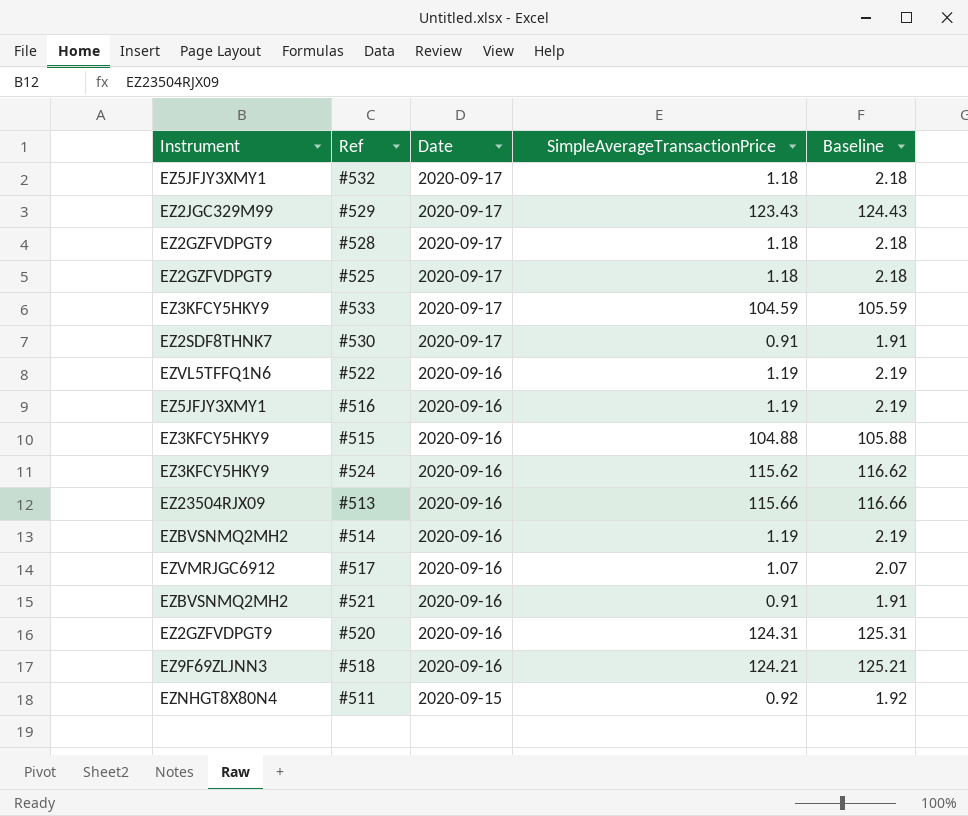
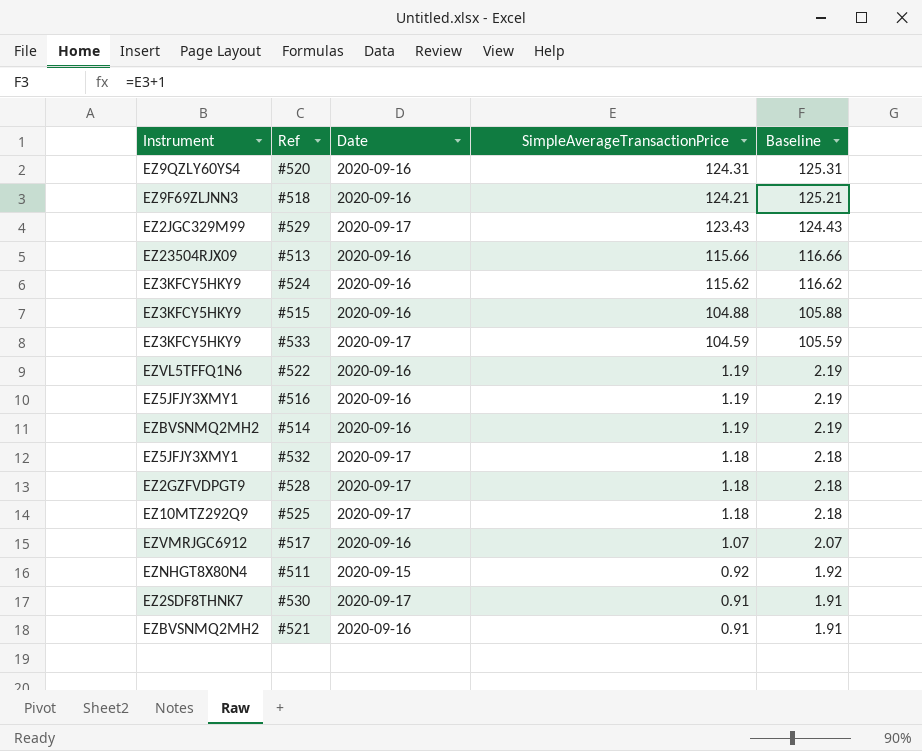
row order: Date descending -> SimpleAverageTransactionPrice descending
#520 | Instrument: EZ2GZFVDPGT9 -> EZ9QZLY60YS4
#525 | Instrument: EZ2GZFVDPGT9 -> EZ10MTZ292Q9

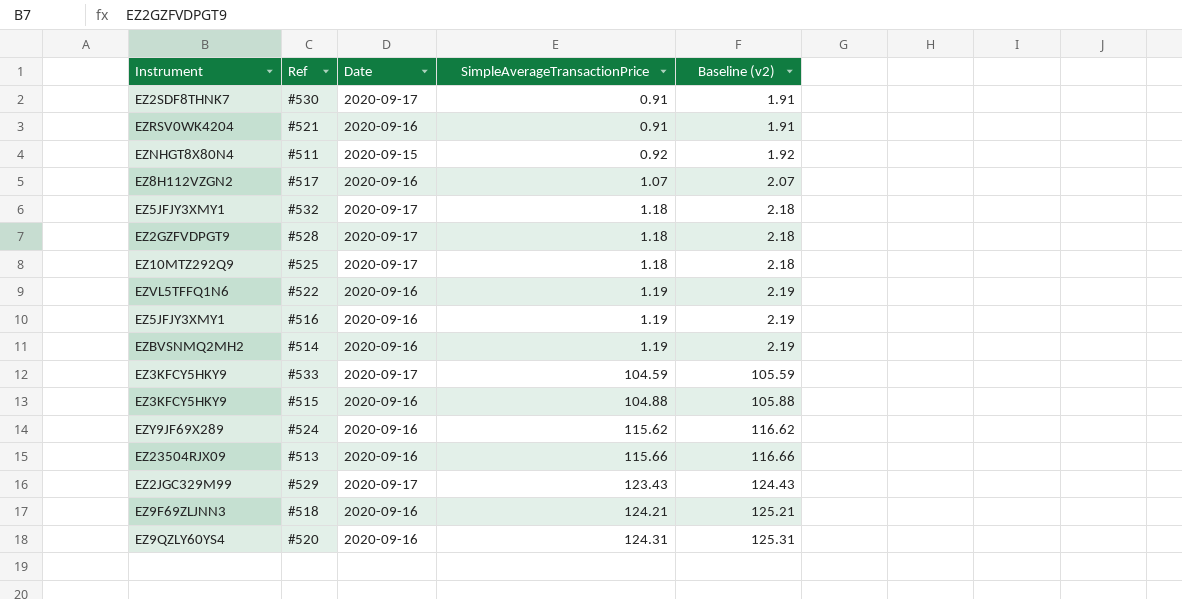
row order: SimpleAverageTransactionPrice descending -> SimpleAverageTransactionPrice ascending
column name: Baseline -> Baseline (v2)
#521 | Instrument: EZBVSNMQ2MH2 -> EZRSV0WK4204
#517 | Instrument: EZVMRJGC6912 -> EZ8H112VZGN2
#524 | Instrument: EZ3KFCY5HKY9 -> EZY9JF69X289

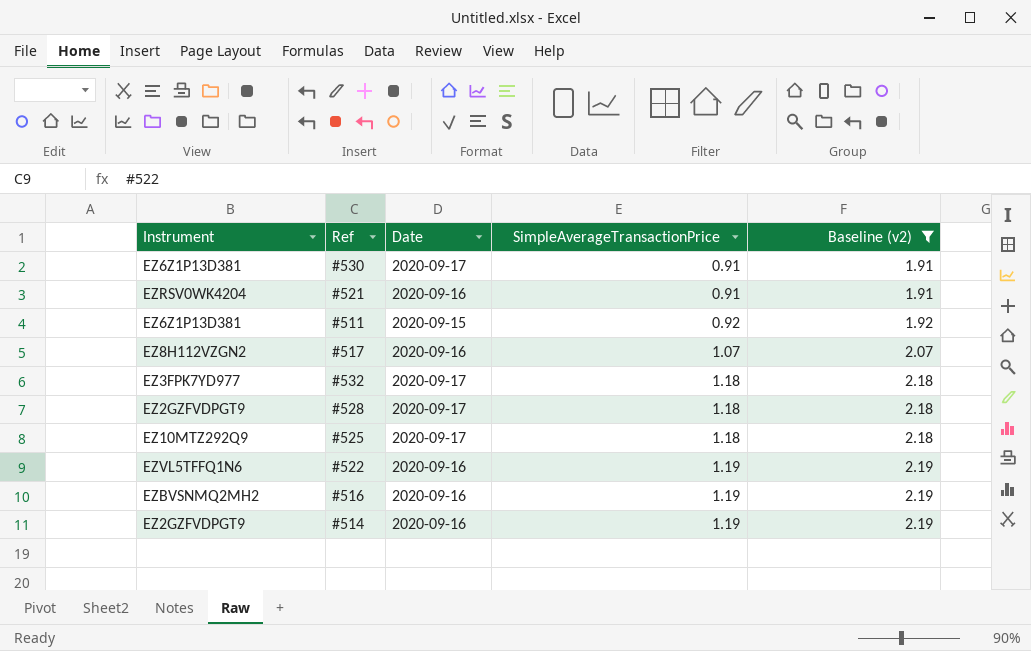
filter: none -> Baseline (v2) <= 2.19
#530 | Instrument: EZ2SDF8THNK7 -> EZ6Z1P13D381
#511 | Instrument: EZNHGT8X80N4 -> EZ6Z1P13D381
#532 | Instrument: EZ5JFJY3XMY1 -> EZ3FPK7YD977
#516 | Instrument: EZ5JFJY3XMY1 -> EZBVSNMQ2MH2
#514 | Instrument: EZBVSNMQ2MH2 -> EZ2GZFVDPGT9

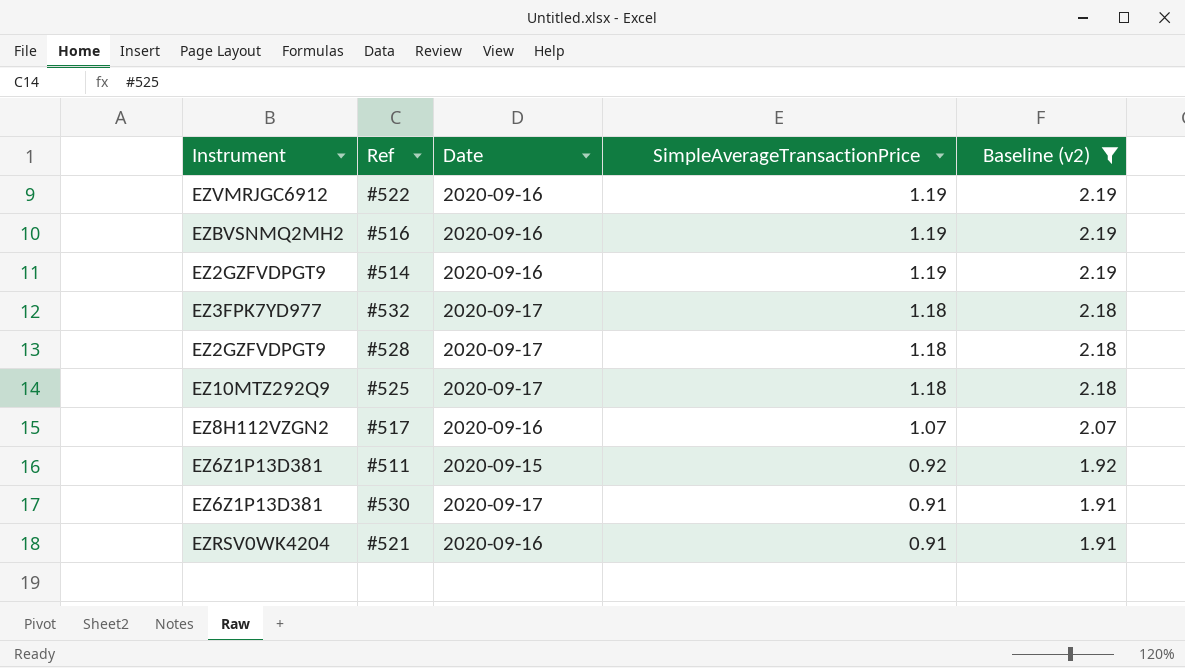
row order: SimpleAverageTransactionPrice ascending -> SimpleAverageTransactionPrice descending
#522 | Instrument: EZVL5TFFQ1N6 -> EZVMRJGC6912

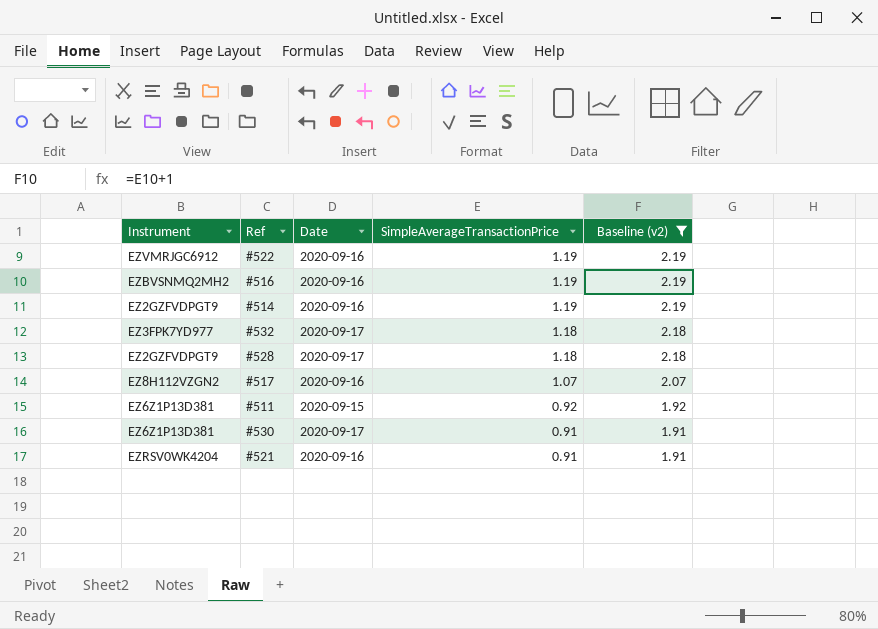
row #525: EZ10MTZ292Q9 | 2020-09-17 | 1.18 | 2.18 -> none

